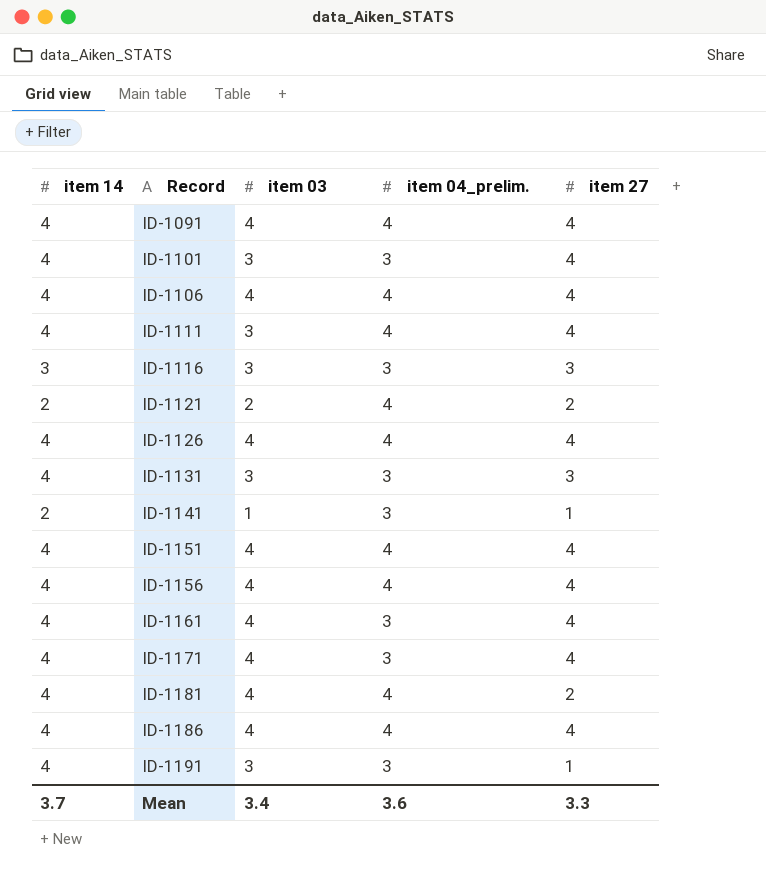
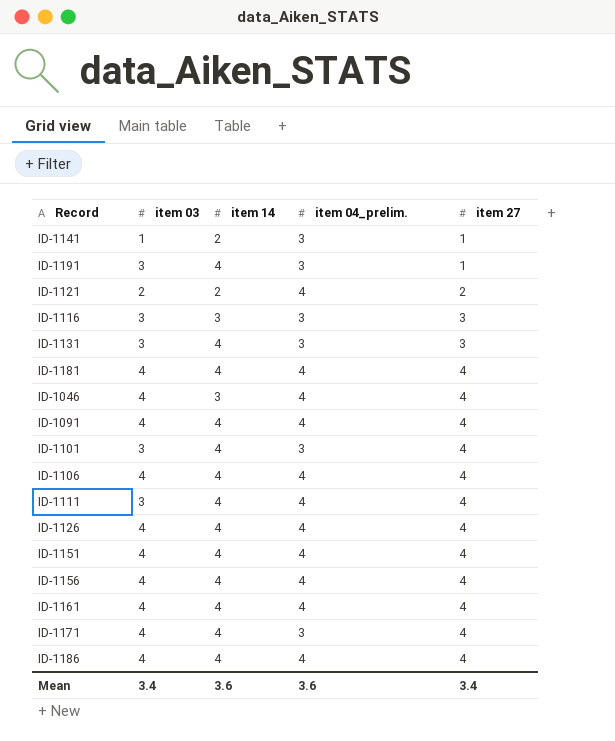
row order: Record ascending -> item 27 ascending
column item 14 | position: 1 -> 3
ID-1181 | item 27: 2 -> 4
row ID-1046: none -> 4 | 3 | 4 | 4
ID-1161 | item 04_prelim.: 3 -> 4
Mean | item 14: 3.7 -> 3.6
Mean | item 27: 3.3 -> 3.4

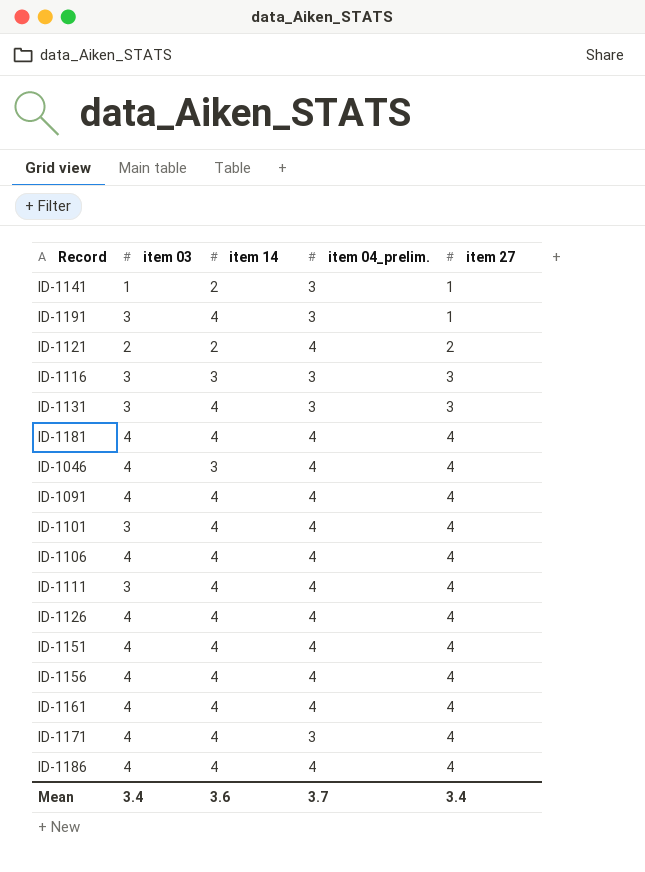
ID-1101 | item 04_prelim.: 3 -> 4
Mean | item 04_prelim.: 3.6 -> 3.7

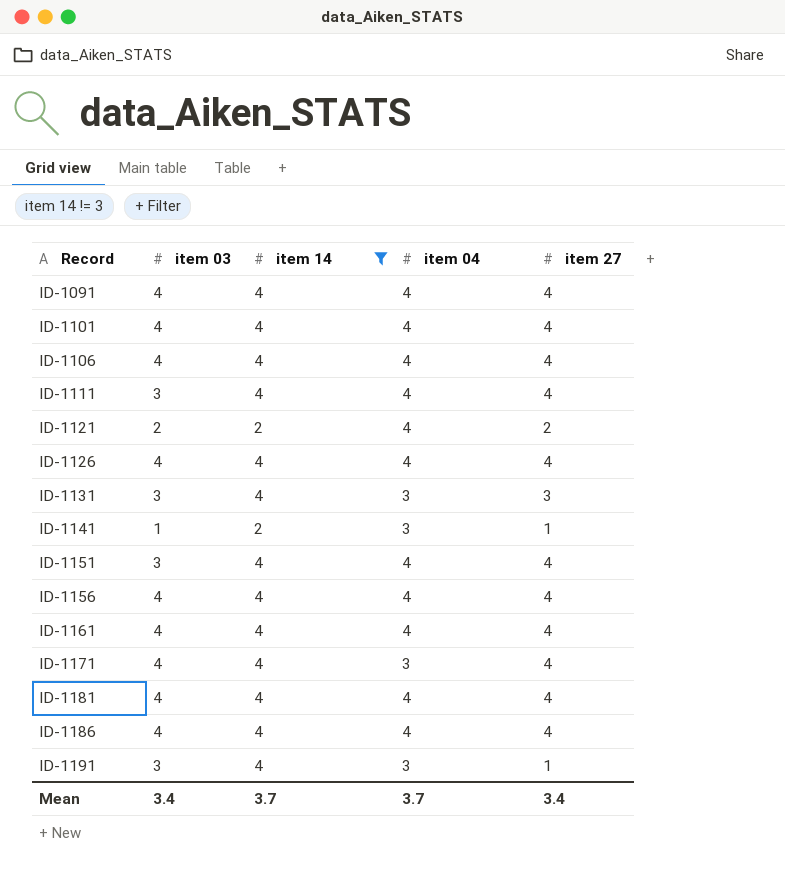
filter: none -> item 14 != 3
row order: item 27 ascending -> Record ascending
column name: item 04_prelim. -> item 04
ID-1101 | item 03: 3 -> 4
ID-1151 | item 03: 4 -> 3
Mean | item 14: 3.6 -> 3.7

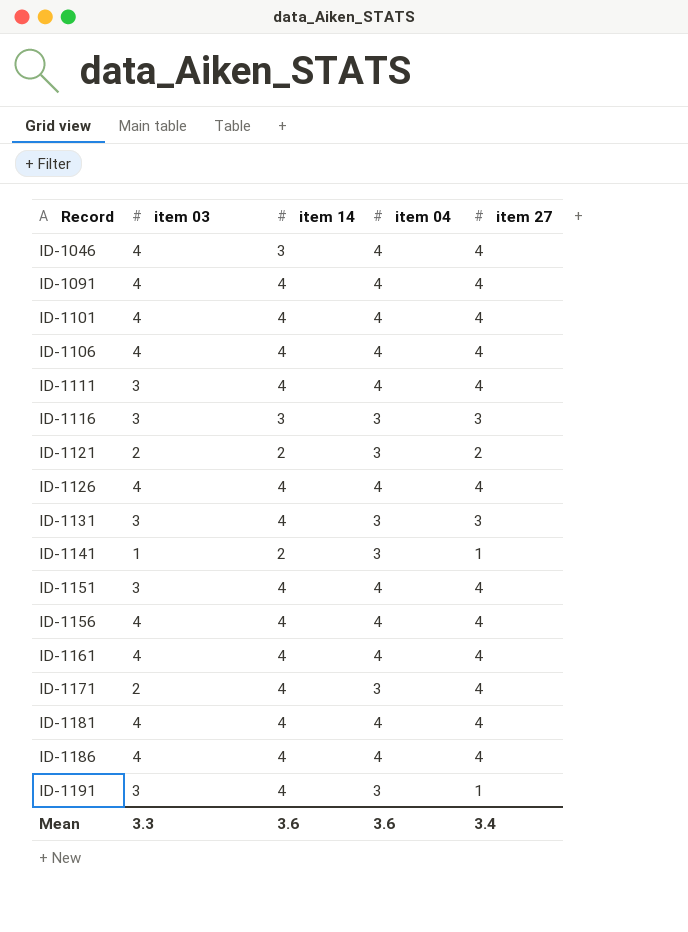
filter: item 14 != 3 -> none
ID-1121 | item 04: 4 -> 3
ID-1171 | item 03: 4 -> 2
Mean | item 03: 3.4 -> 3.3
Mean | item 14: 3.7 -> 3.6
Mean | item 04: 3.7 -> 3.6

